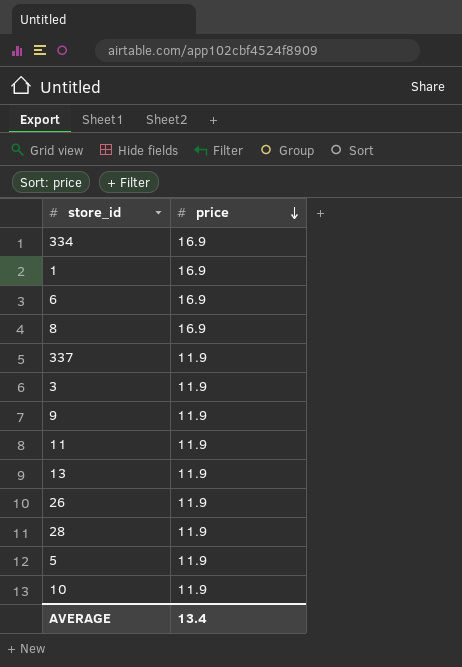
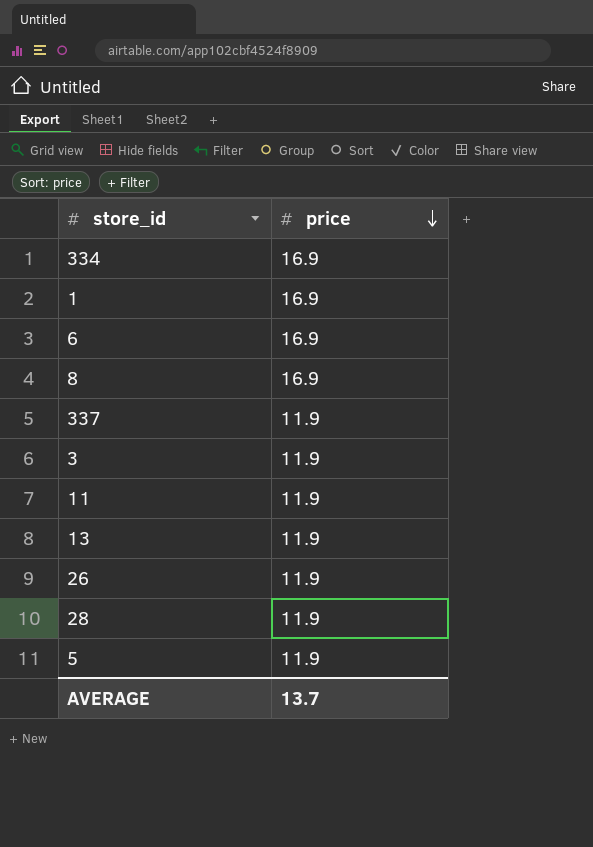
row 9: 11.9 -> none
row 10: 11.9 -> none
AVERAGE | price: 13.4 -> 13.7

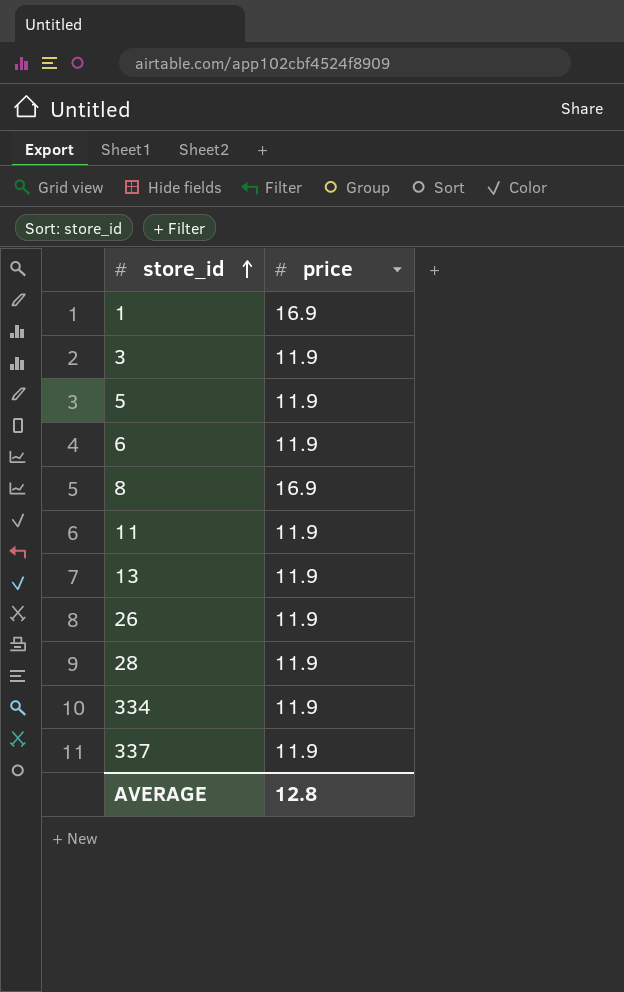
row order: price descending -> store_id ascending
6 | price: 16.9 -> 11.9
334 | price: 16.9 -> 11.9
AVERAGE | price: 13.7 -> 12.8

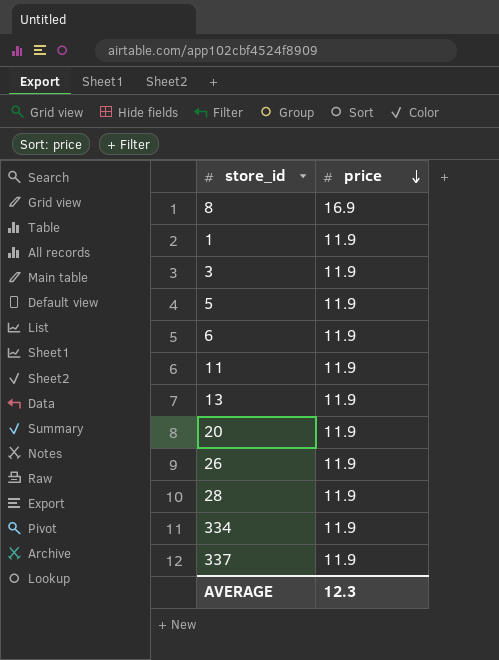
row order: store_id ascending -> price descending
1 | price: 16.9 -> 11.9
row 20: none -> 11.9
AVERAGE | price: 12.8 -> 12.3

